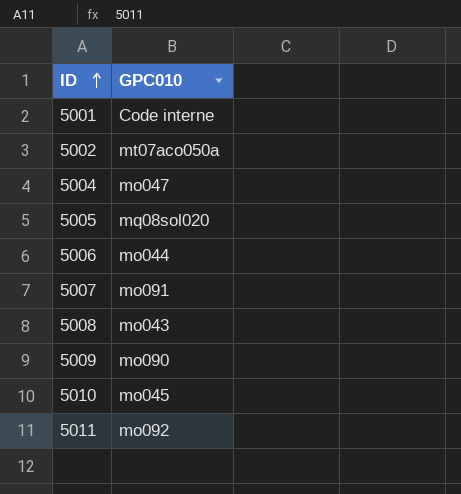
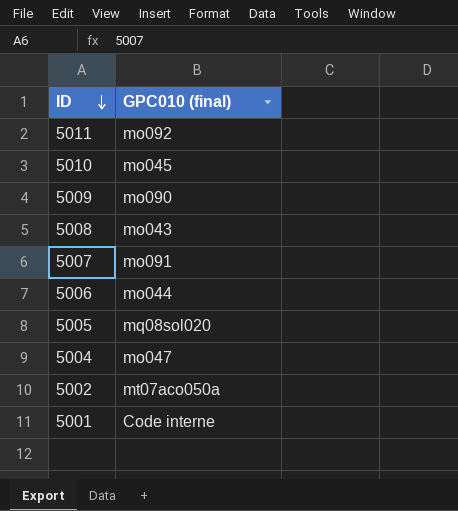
row order: ID ascending -> ID descending
column name: GPC010 -> GPC010 (final)

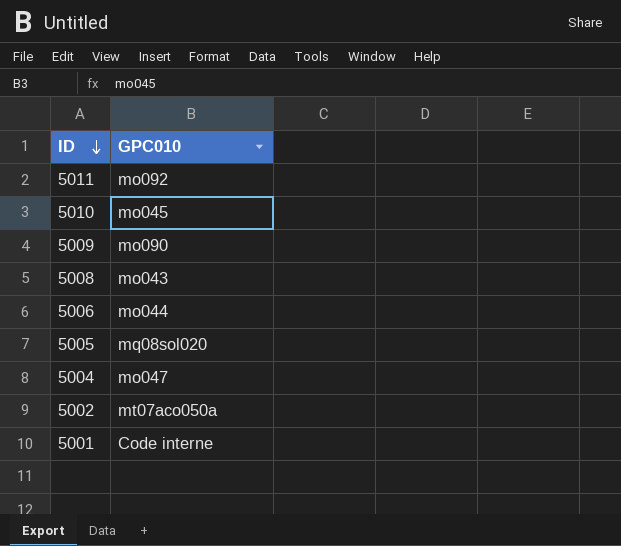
column name: GPC010 (final) -> GPC010
row 5007: mo091 -> none

